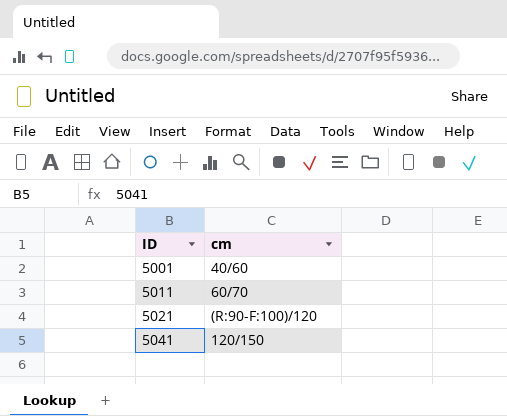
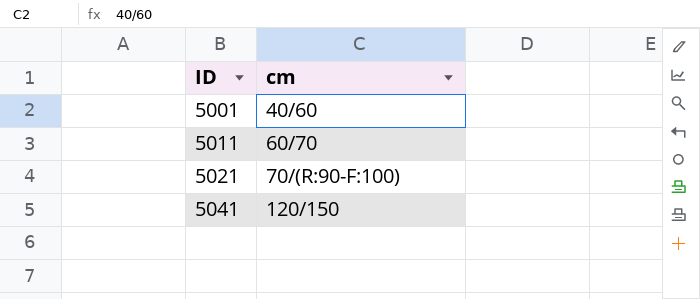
5021 | cm: (R:90-F:100)/120 -> 70/(R:90-F:100)

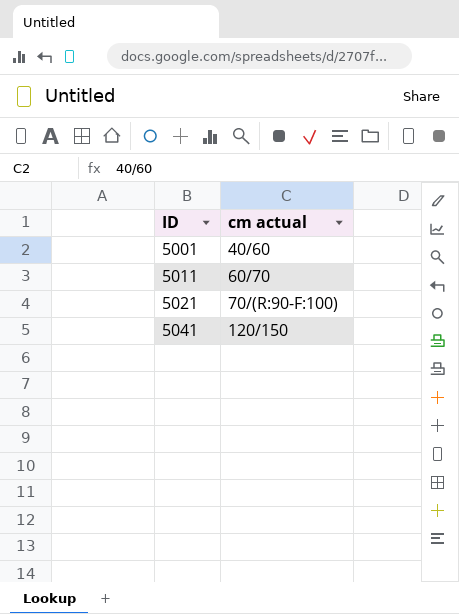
column name: cm -> cm actual

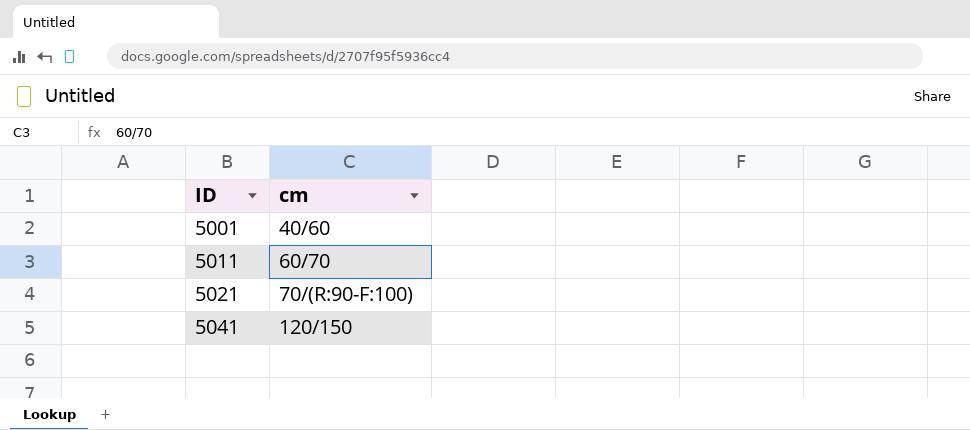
column name: cm actual -> cm

